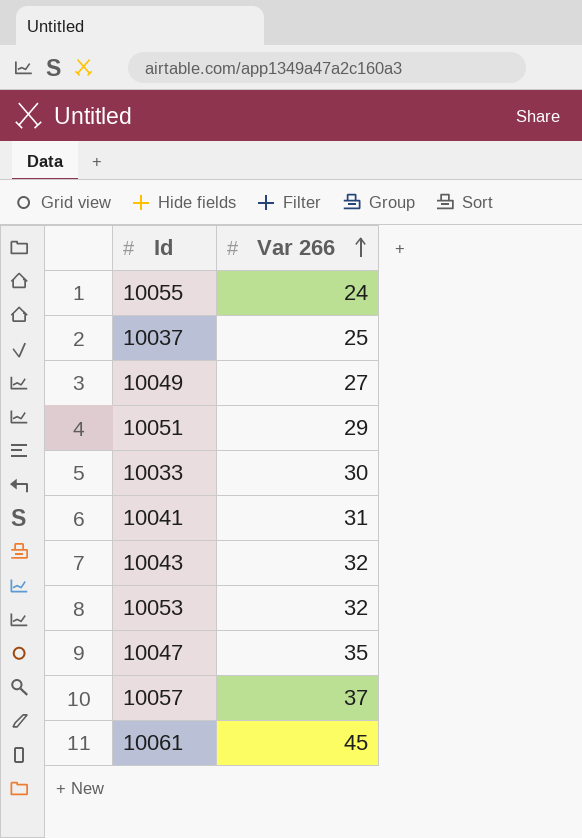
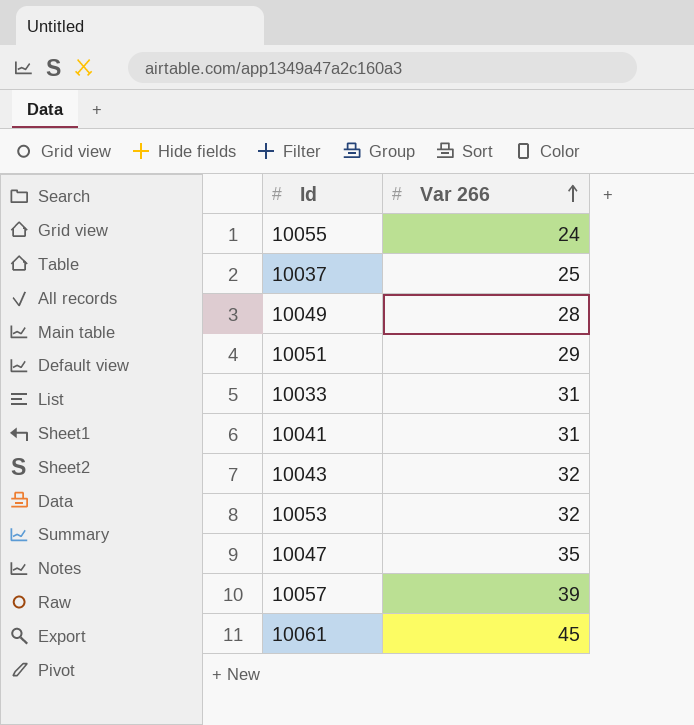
10049 | Var 266: 27 -> 28
10033 | Var 266: 30 -> 31
10057 | Var 266: 37 -> 39

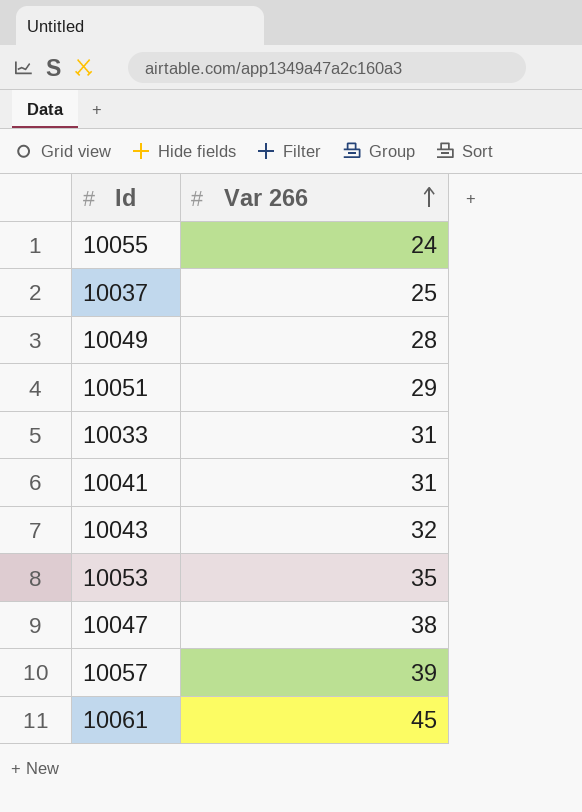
10053 | Var 266: 32 -> 35
10047 | Var 266: 35 -> 38

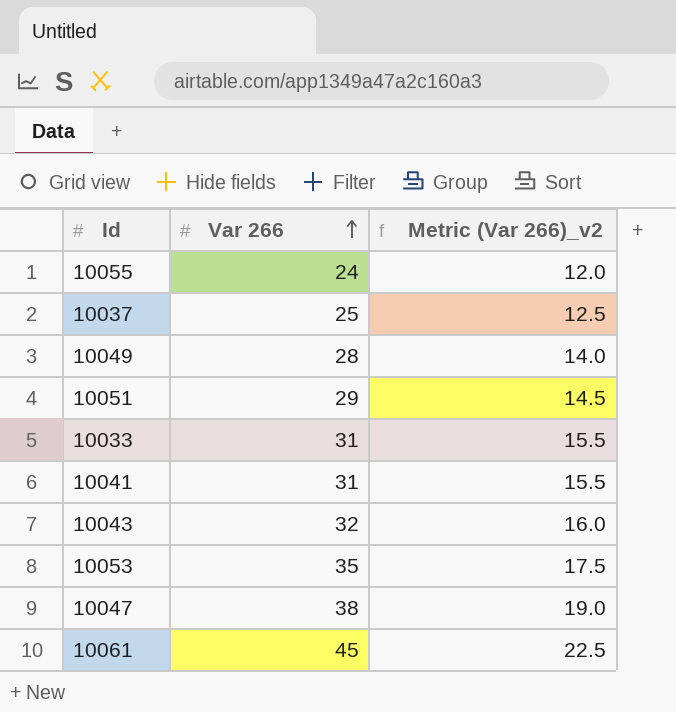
column Metric (Var 266)_v2 | formula: none -> [Var 266] * 0.5
row 10057: 39 -> none

